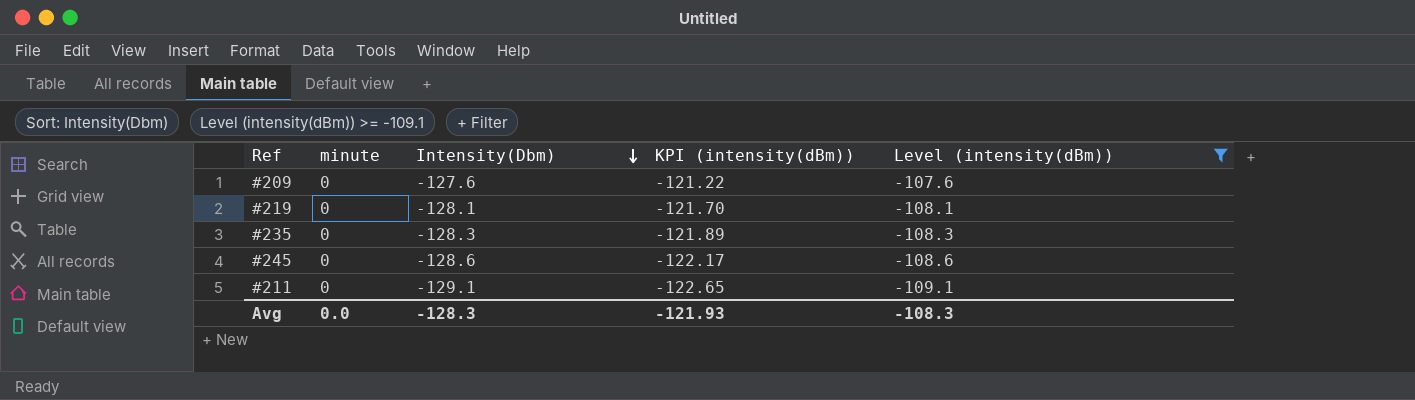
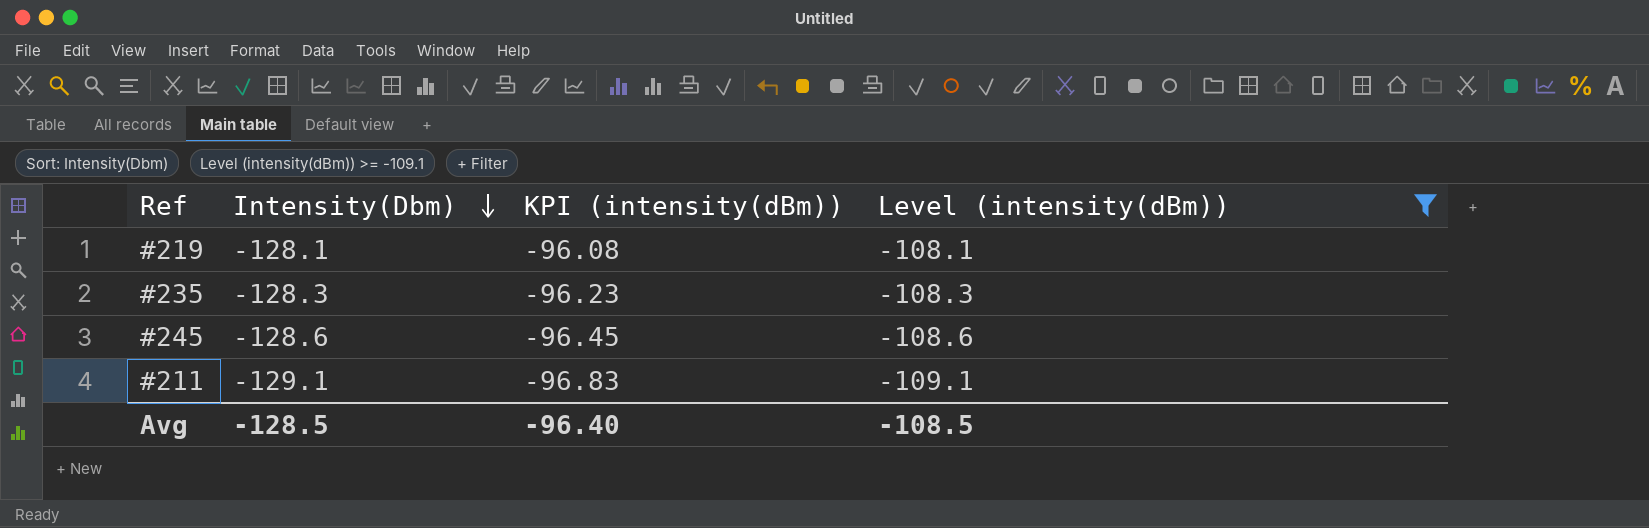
column minute | position: 2 -> none
column KPI (intensity(dBm)) | formula: [Intensity(Dbm)] * 0.95 -> [Intensity(Dbm)] * 0.75
row #209: 0 | -127.6 | -121.22 | -107.6 -> none
Avg | Intensity(Dbm): -128.3 -> -128.5
Avg | KPI (intensity(dBm)): -121.93 -> -96.40
Avg | Level (intensity(dBm)): -108.3 -> -108.5

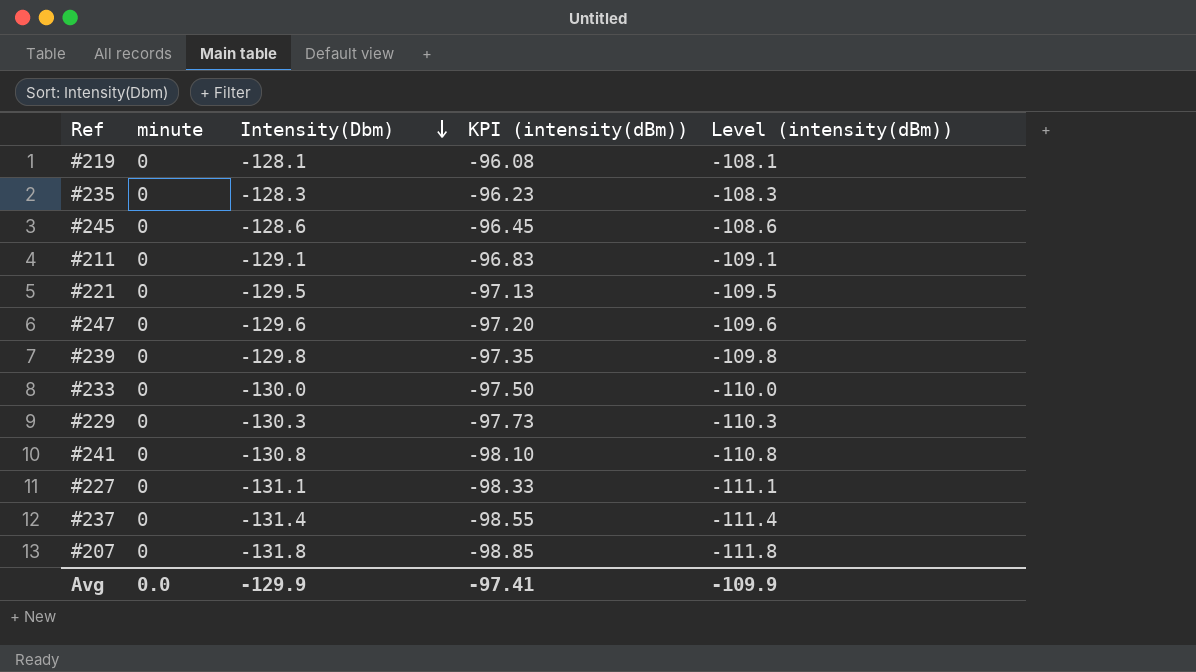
filter: Level (intensity(dBm)) >= -109.1 -> none
column minute | position: none -> 2
Avg | Intensity(Dbm): -128.5 -> -129.9
Avg | KPI (intensity(dBm)): -96.40 -> -97.41
Avg | Level (intensity(dBm)): -108.5 -> -109.9

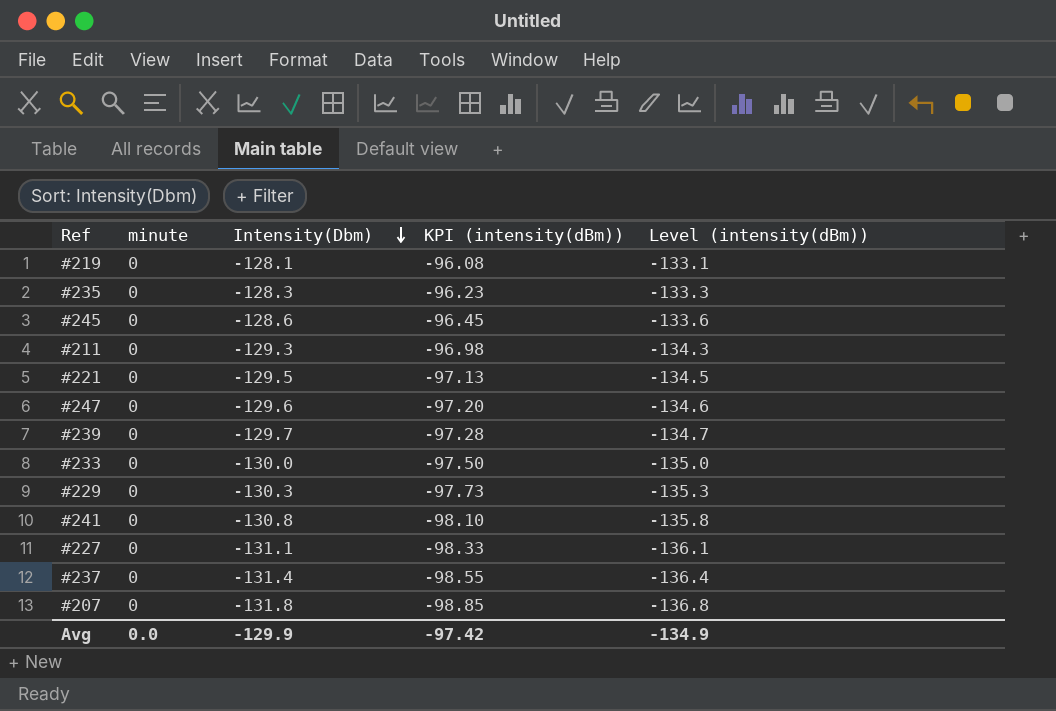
column Level (intensity(dBm)) | formula: [Intensity(Dbm)] + 20 -> [Intensity(Dbm)] - 5
#211 | Intensity(Dbm): -129.1 -> -129.3
#211 | KPI (intensity(dBm)): -96.83 -> -96.98
#239 | Intensity(Dbm): -129.8 -> -129.7
#239 | KPI (intensity(dBm)): -97.35 -> -97.28
Avg | KPI (intensity(dBm)): -97.41 -> -97.42
Avg | Level (intensity(dBm)): -109.9 -> -134.9

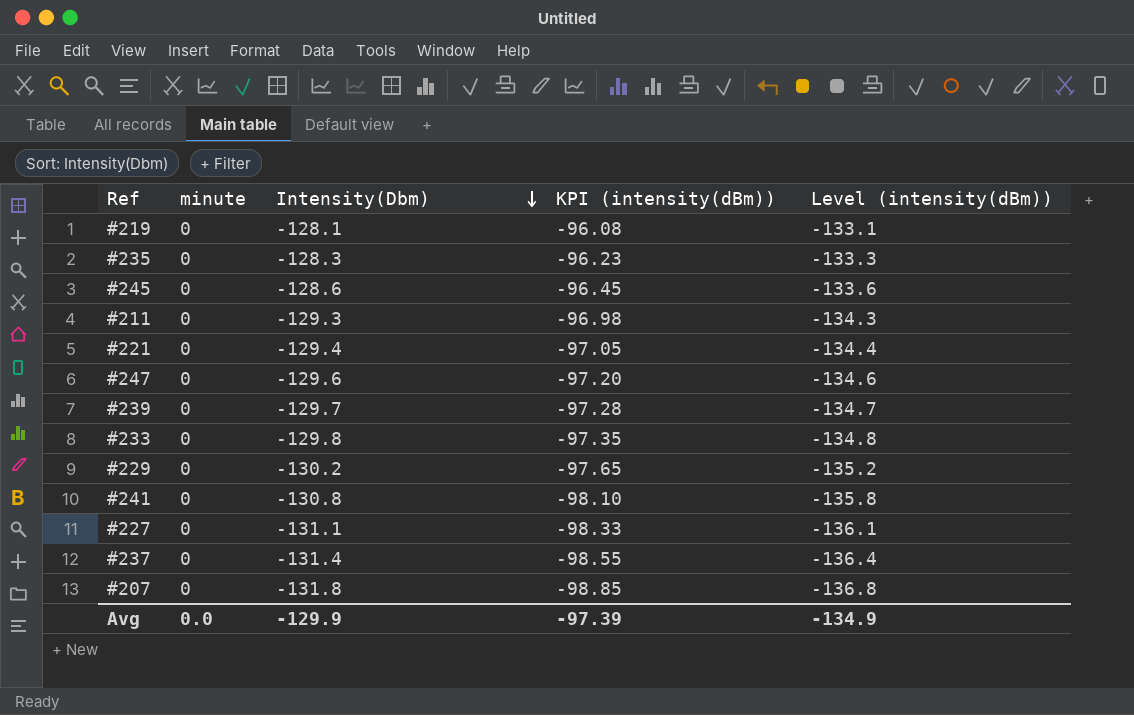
#221 | Intensity(Dbm): -129.5 -> -129.4
#221 | KPI (intensity(dBm)): -97.13 -> -97.05
#221 | Level (intensity(dBm)): -134.5 -> -134.4
#233 | Intensity(Dbm): -130.0 -> -129.8
#233 | KPI (intensity(dBm)): -97.50 -> -97.35
#233 | Level (intensity(dBm)): -135.0 -> -134.8
#229 | Intensity(Dbm): -130.3 -> -130.2
#229 | KPI (intensity(dBm)): -97.73 -> -97.65
#229 | Level (intensity(dBm)): -135.3 -> -135.2
Avg | KPI (intensity(dBm)): -97.42 -> -97.39

